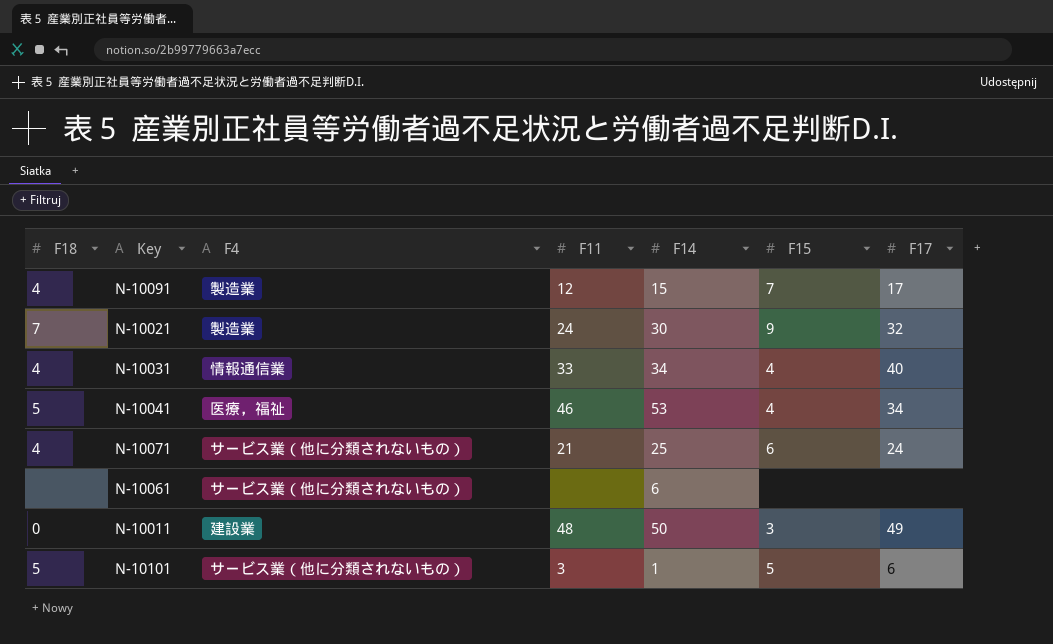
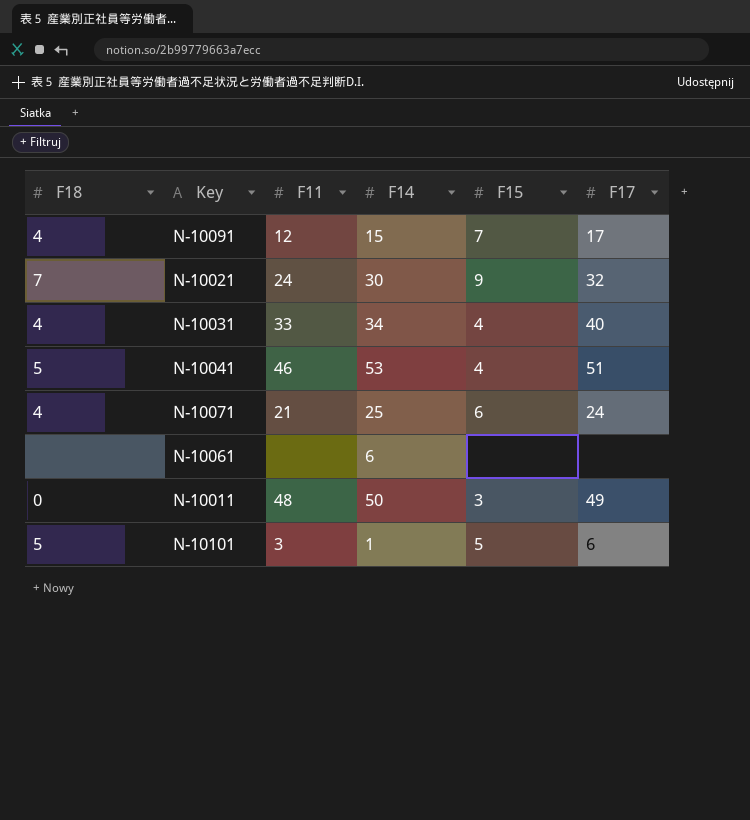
column F4 | position: 3 -> none
N-10041 | F17: 34 -> 51

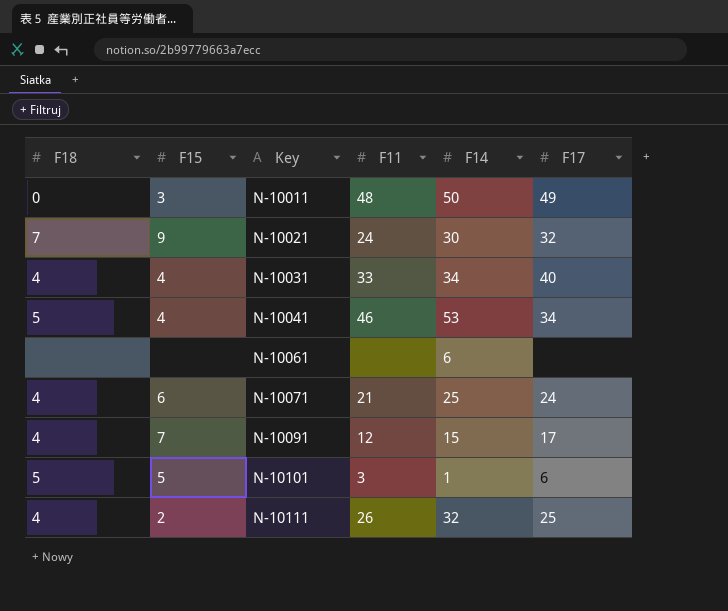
row order: none -> Key ascending
column F15 | position: 5 -> 2
N-10041 | F17: 51 -> 34
row N-10111: none -> 4 | 2 | 26 | 32 | 25

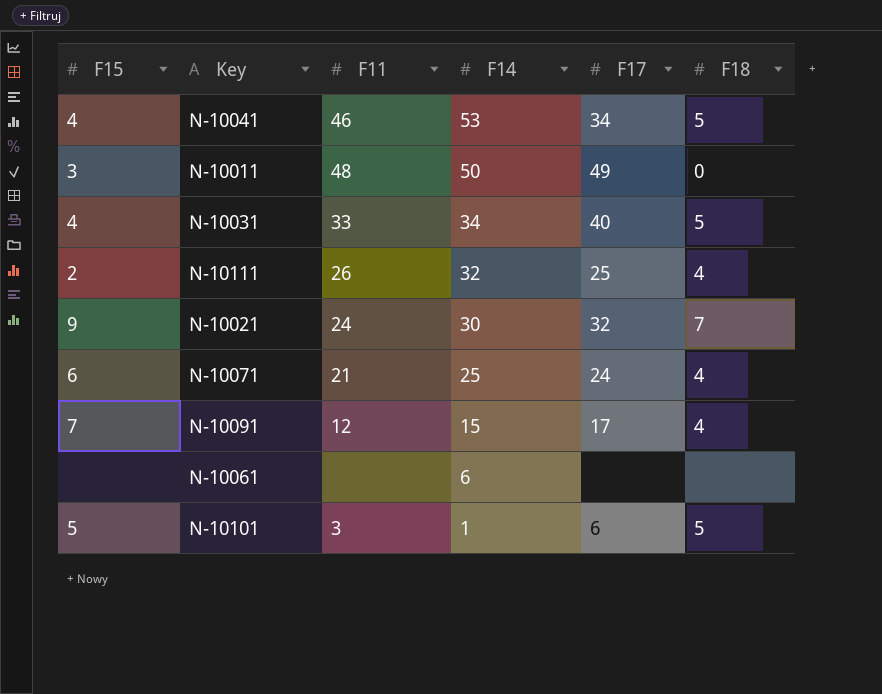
row order: Key ascending -> F14 descending
column F18 | position: 1 -> 6
N-10031 | F18: 4 -> 5

